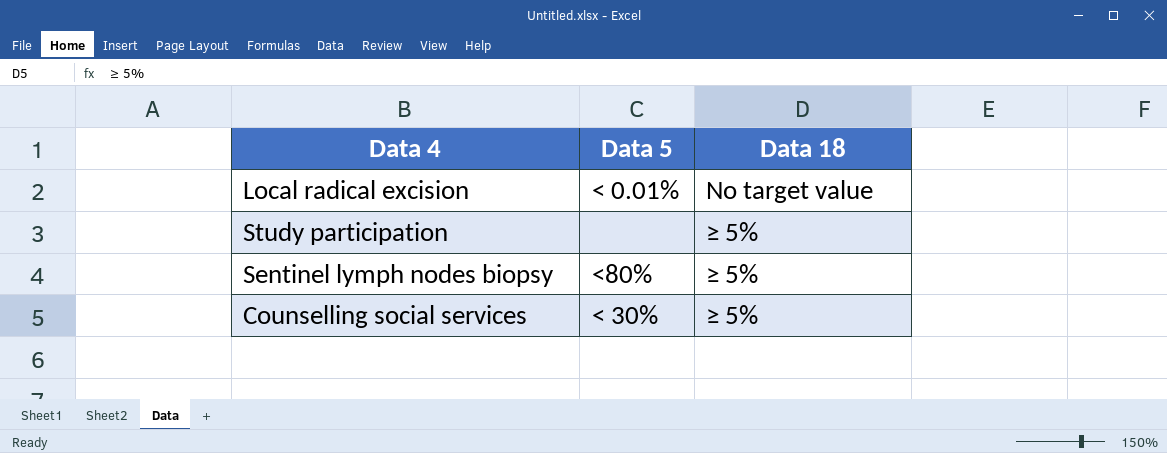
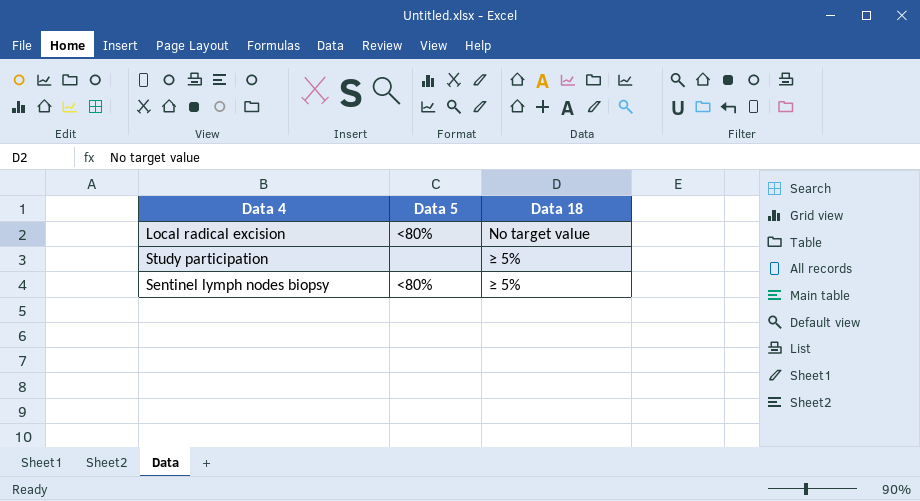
row Counselling social services: < 30% | ≥ 5% -> none
Local radical excision | Data 5: < 0.01% -> <80%

